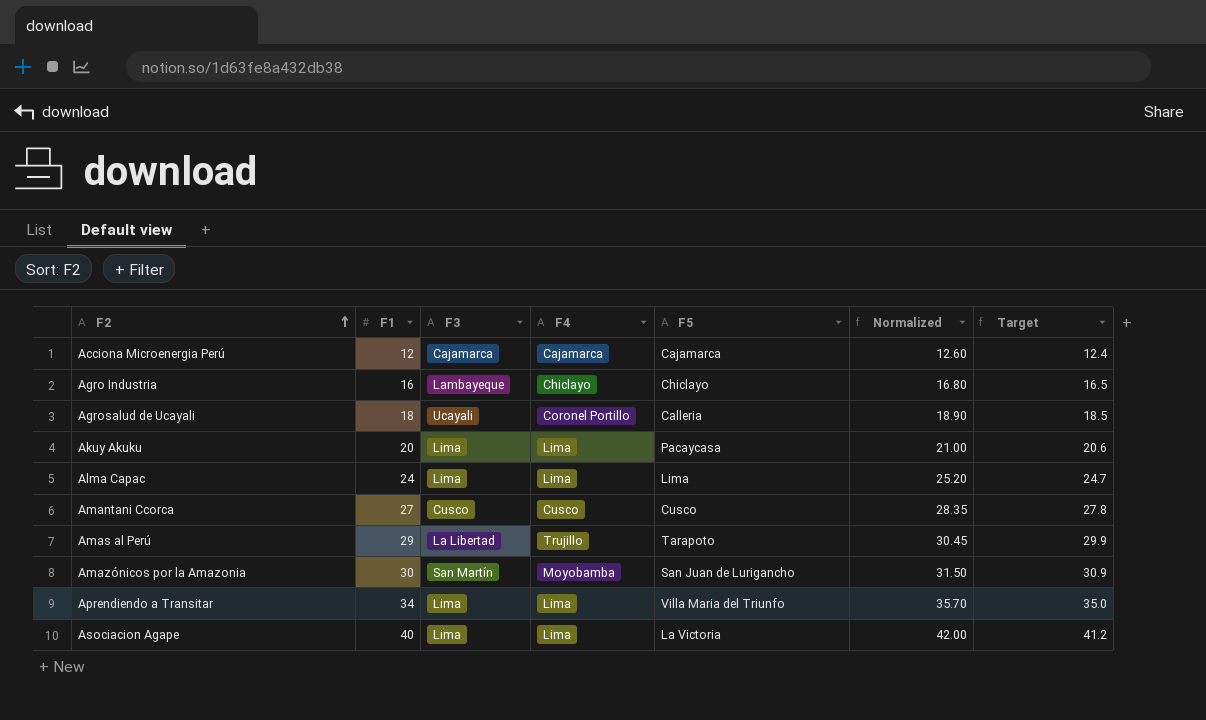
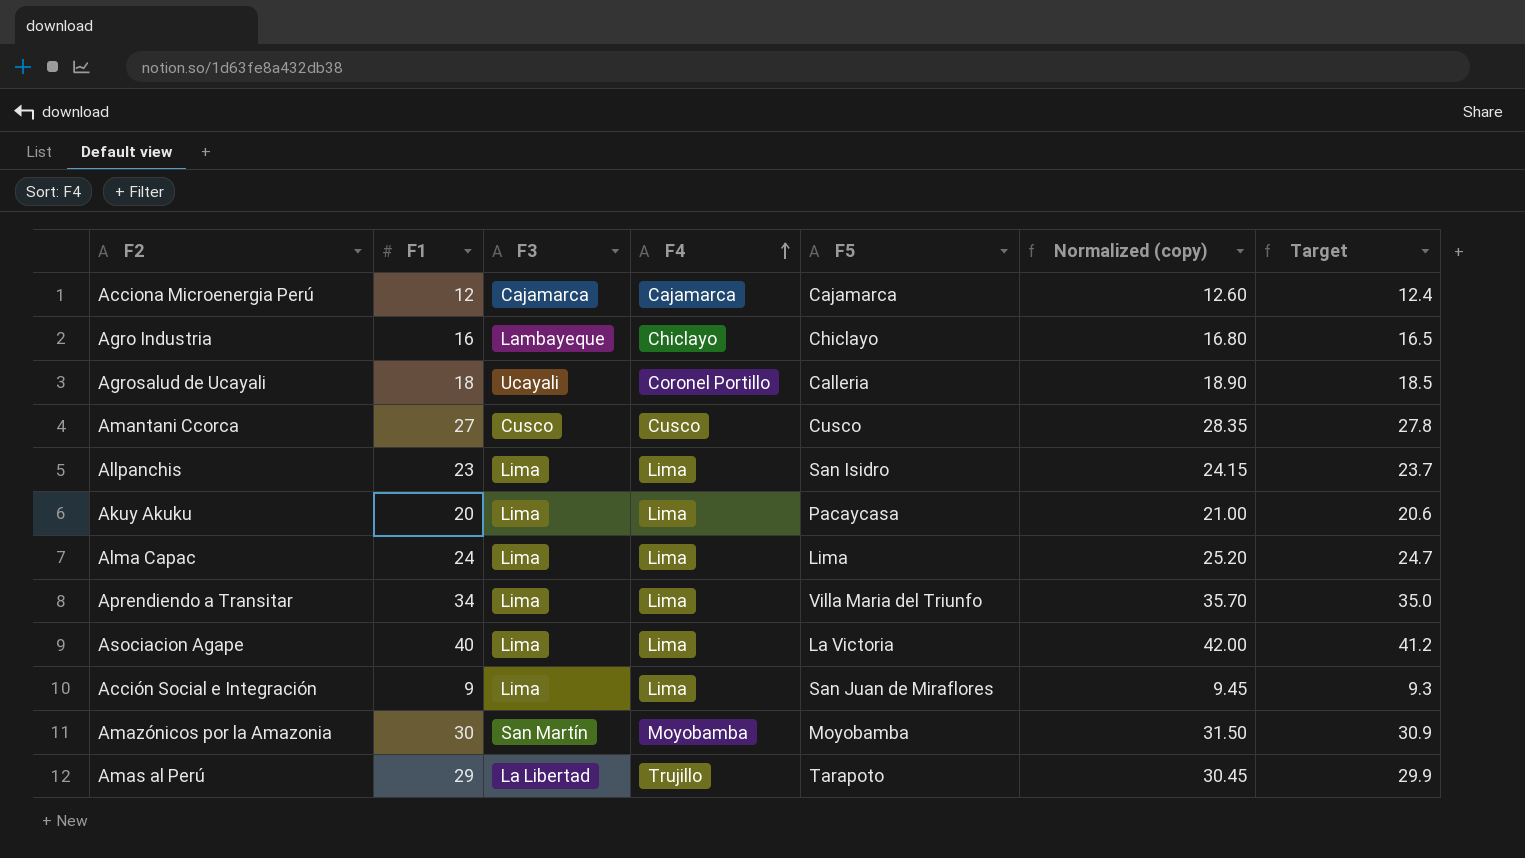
row order: F2 ascending -> F4 ascending
column name: Normalized -> Normalized (copy)
row Allpanchis: none -> 23 | Lima | Lima | San Isidro | 24.15 | 23.7
row Acción Social e Integración: none -> 9 | Lima | Lima | San Juan de Miraflores | 9.45 | 9.3
Amazónicos por la Amazonia | F5: San Juan de Lurigancho -> Moyobamba

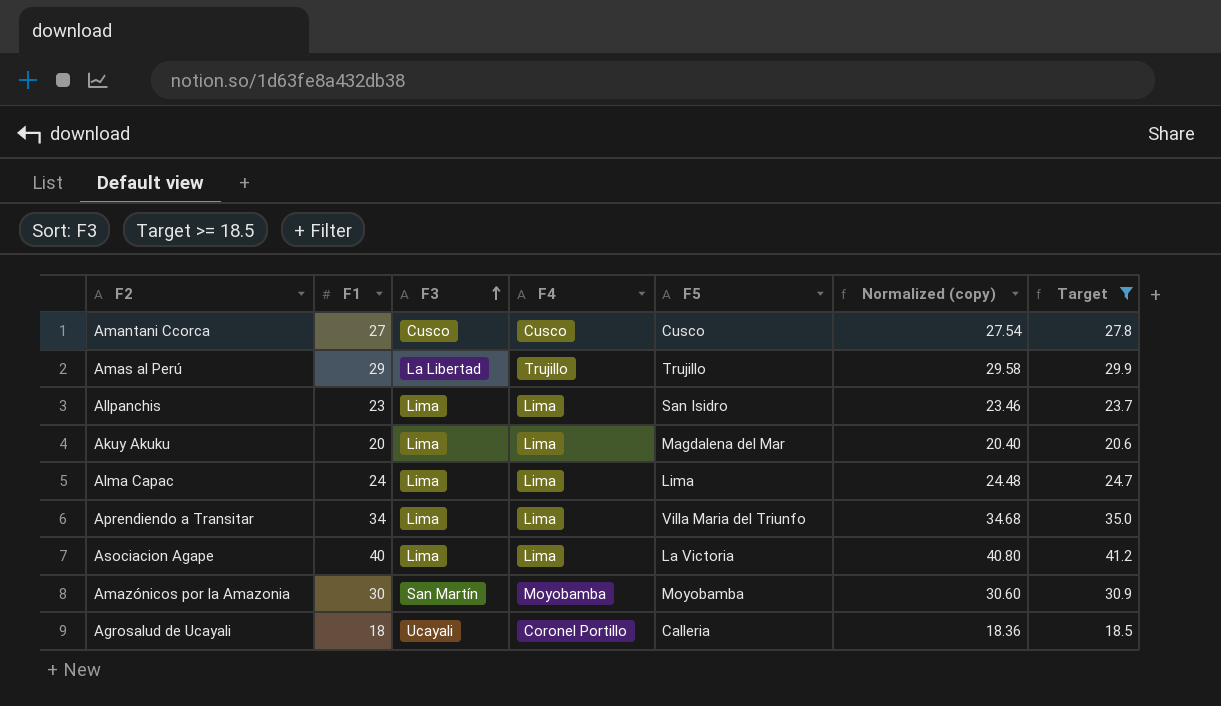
filter: none -> Target >= 18.5
row order: F4 ascending -> F3 ascending
column Normalized (copy) | formula: [F1] * 1.05 -> [F1] * 1.02
Amas al Perú | F5: Tarapoto -> Trujillo
Akuy Akuku | F5: Pacaycasa -> Magdalena del Mar

